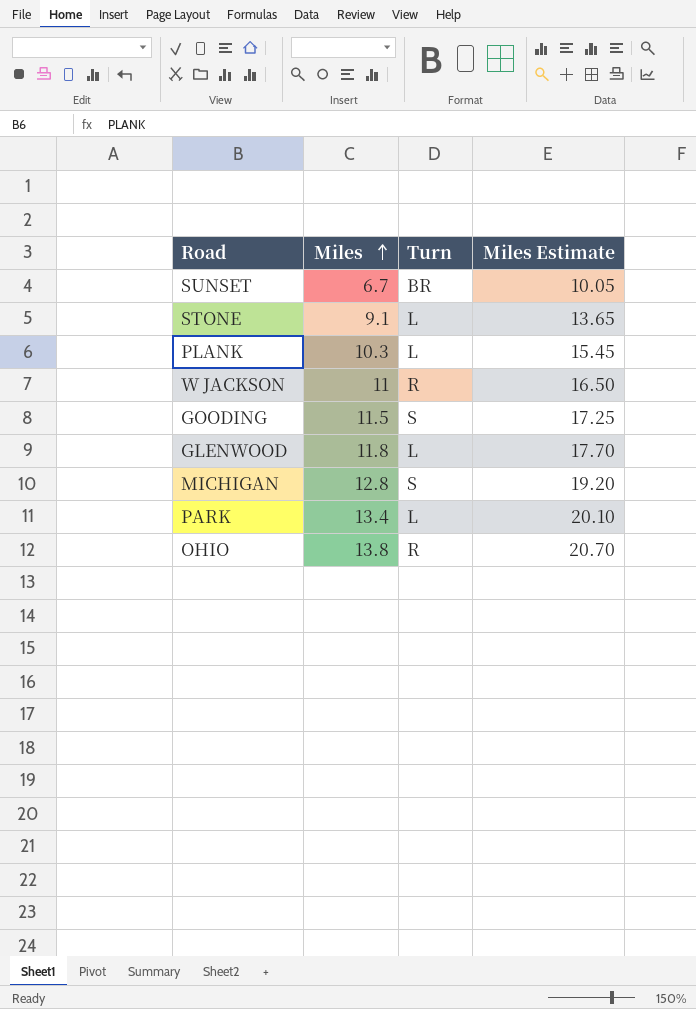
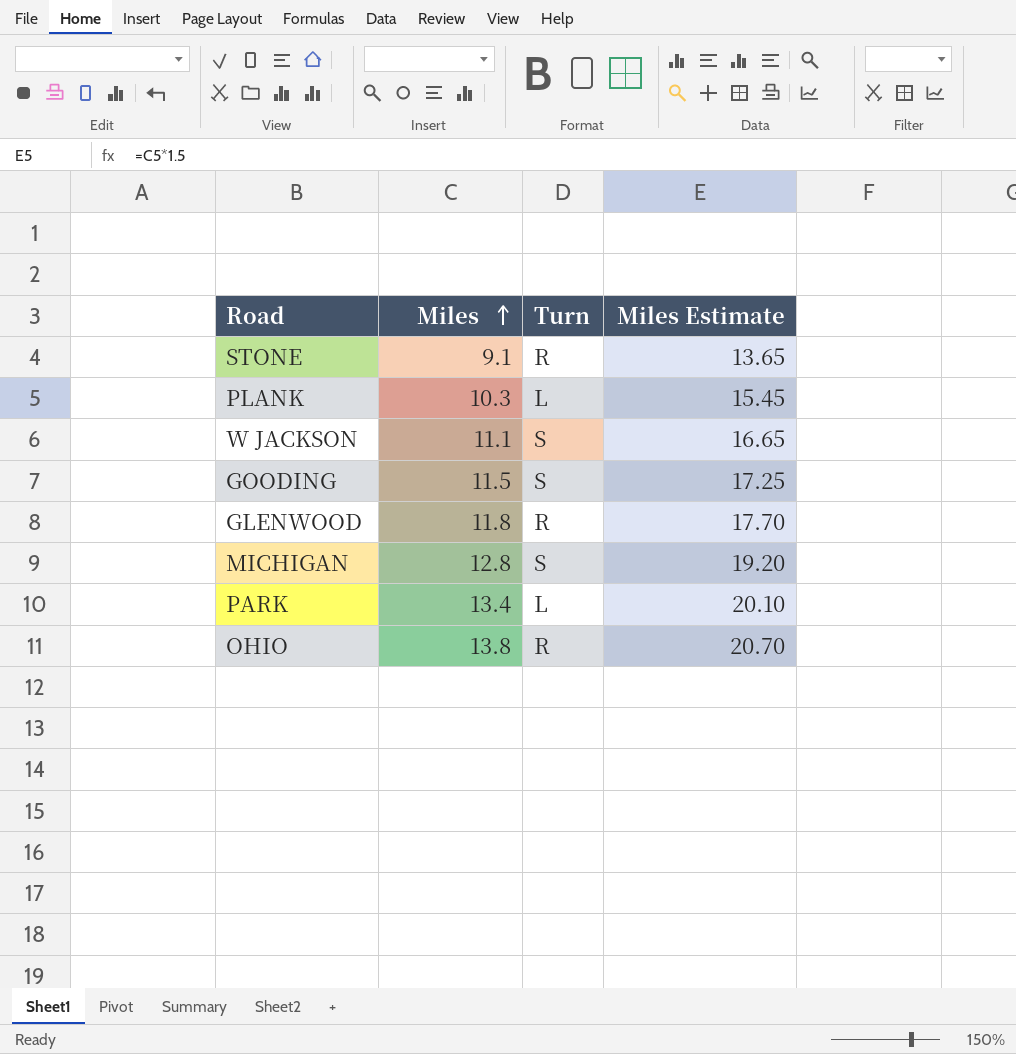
row SUNSET: 6.7 | BR | 10.05 -> none
STONE | Turn: L -> R
W JACKSON | Miles: 11 -> 11.1
W JACKSON | Turn: R -> S
W JACKSON | Miles Estimate: 16.50 -> 16.65
GLENWOOD | Turn: L -> R

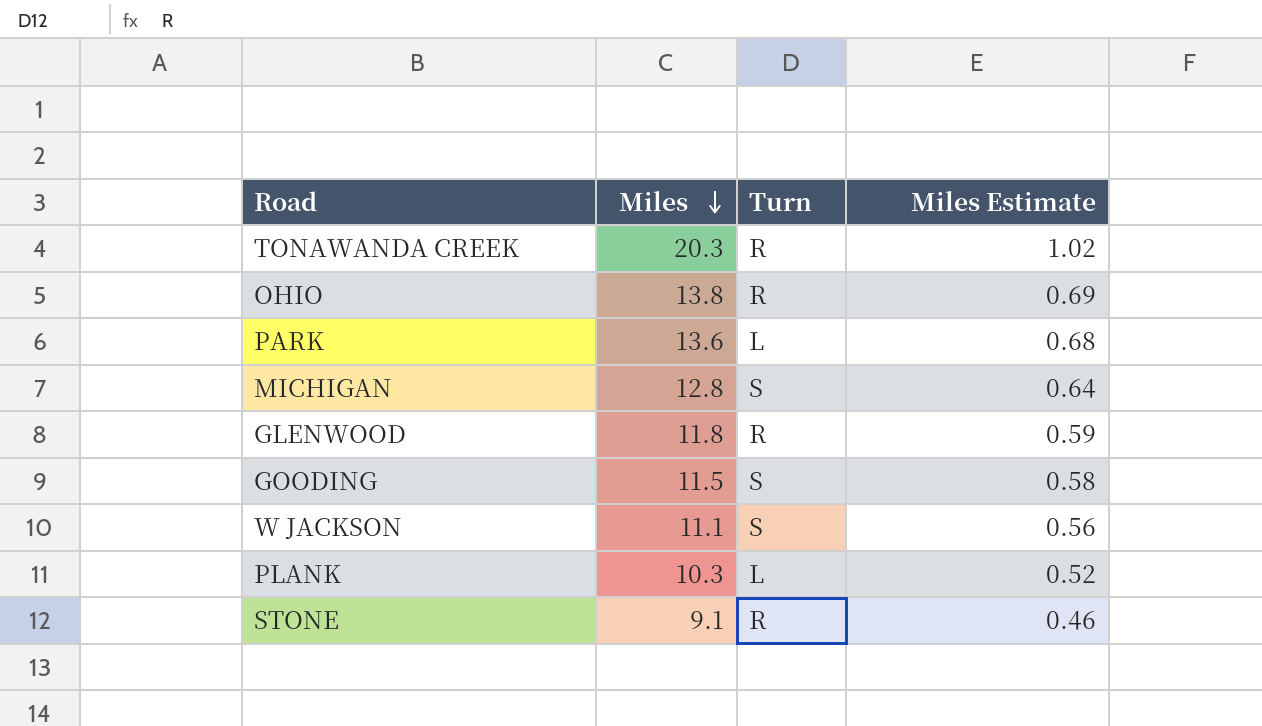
row order: Miles ascending -> Miles descending
column Miles Estimate | formula: [Miles] * 1.5 -> [Miles] * 0.05
row TONAWANDA CREEK: none -> 20.3 | R | 1.02
PARK | Miles: 13.4 -> 13.6

